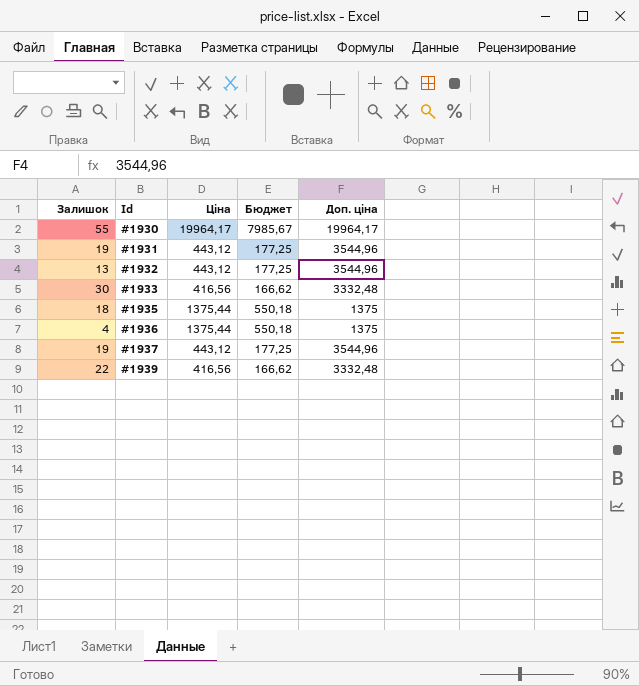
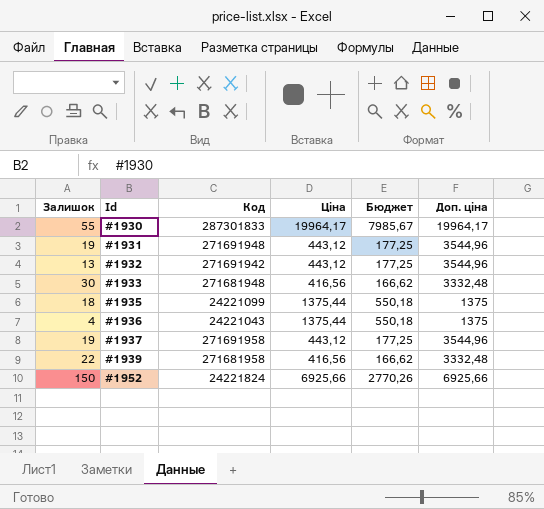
column Код | position: none -> 3
row #1952: none -> 150 | 24221824 | 6925,66 | 2770,26 | 6925,66

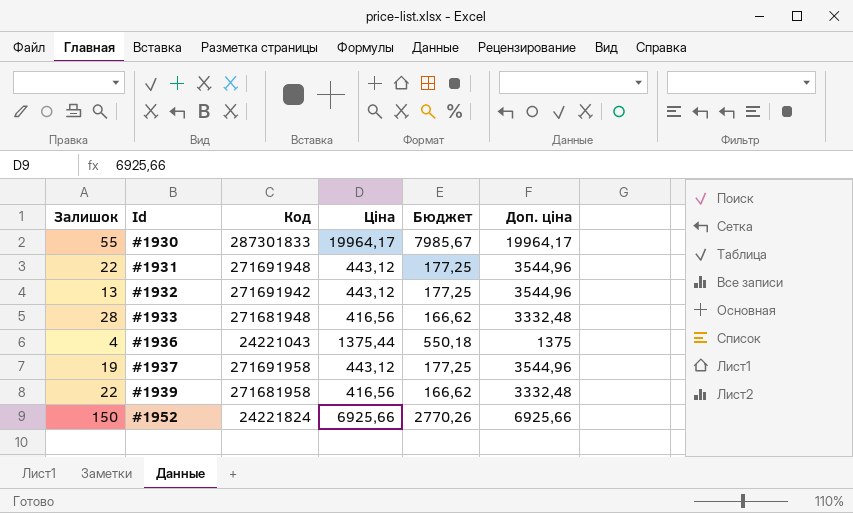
row #1935: 18 | 24221099 | 1375,44 | 550,18 | 1375 -> none
#1931 | Залишок: 19 -> 22
#1933 | Залишок: 30 -> 28

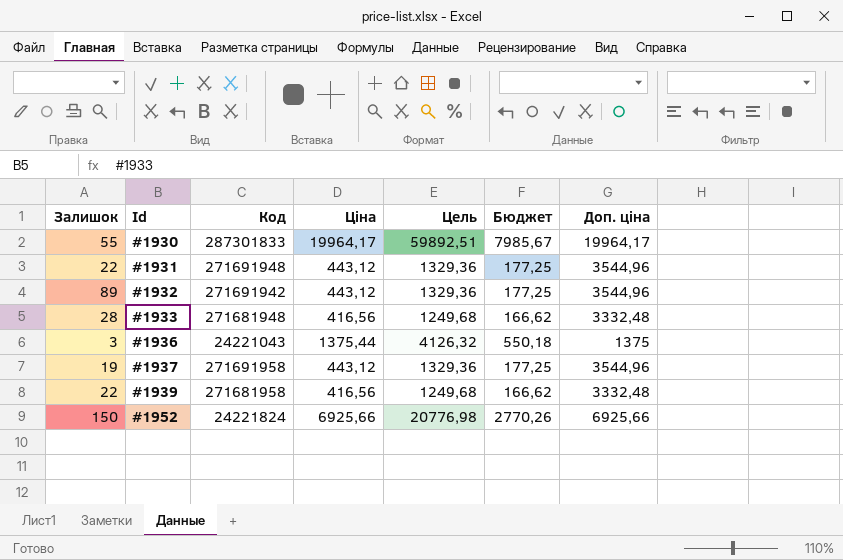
column Цель | formula: none -> [Ціна] * 3
#1932 | Залишок: 13 -> 89
#1936 | Залишок: 4 -> 3

